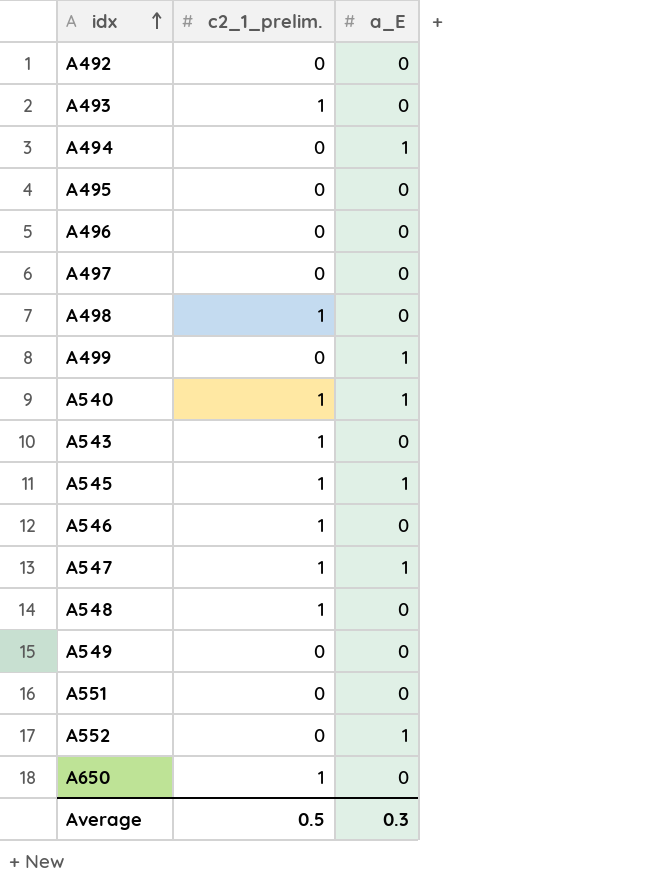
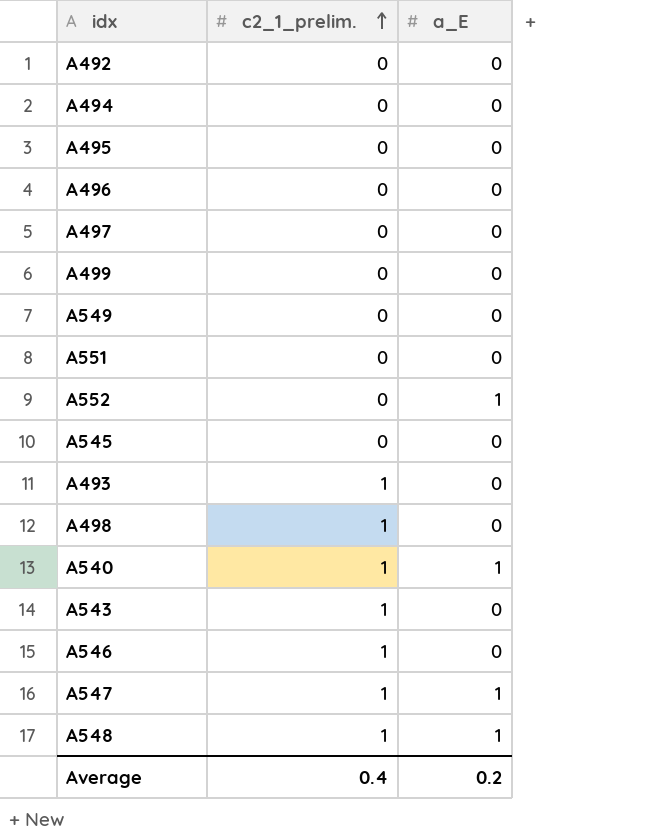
row order: idx ascending -> c2_1_prelim. ascending
row A650: 1 | 0 -> none
A494 | a_E: 1 -> 0
A499 | a_E: 1 -> 0
A545 | c2_1_prelim.: 1 -> 0
A545 | a_E: 1 -> 0
A548 | a_E: 0 -> 1
Average | c2_1_prelim.: 0.5 -> 0.4
Average | a_E: 0.3 -> 0.2

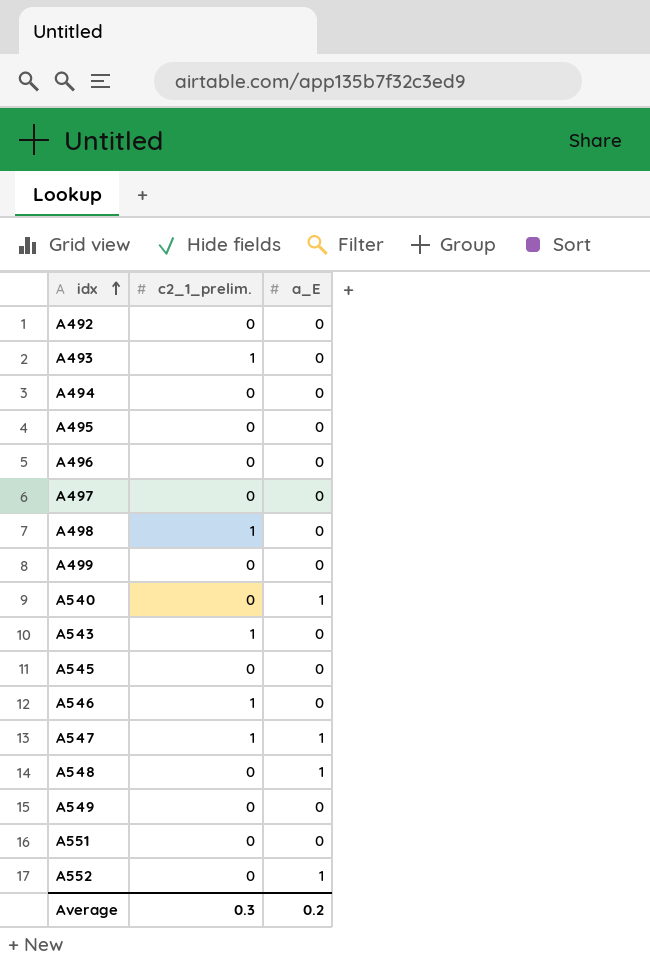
row order: c2_1_prelim. ascending -> idx ascending
A540 | c2_1_prelim.: 1 -> 0
A548 | c2_1_prelim.: 1 -> 0
Average | c2_1_prelim.: 0.4 -> 0.3

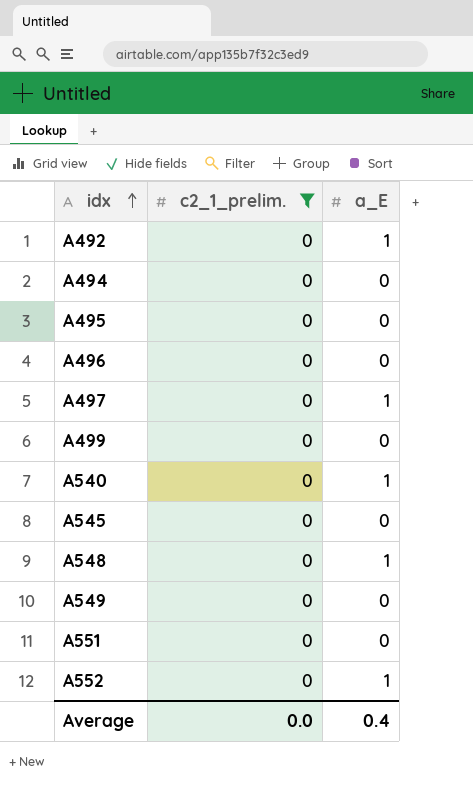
filter: none -> c2_1_prelim. = 0
A492 | a_E: 0 -> 1
A497 | a_E: 0 -> 1
Average | c2_1_prelim.: 0.3 -> 0.0
Average | a_E: 0.2 -> 0.4

